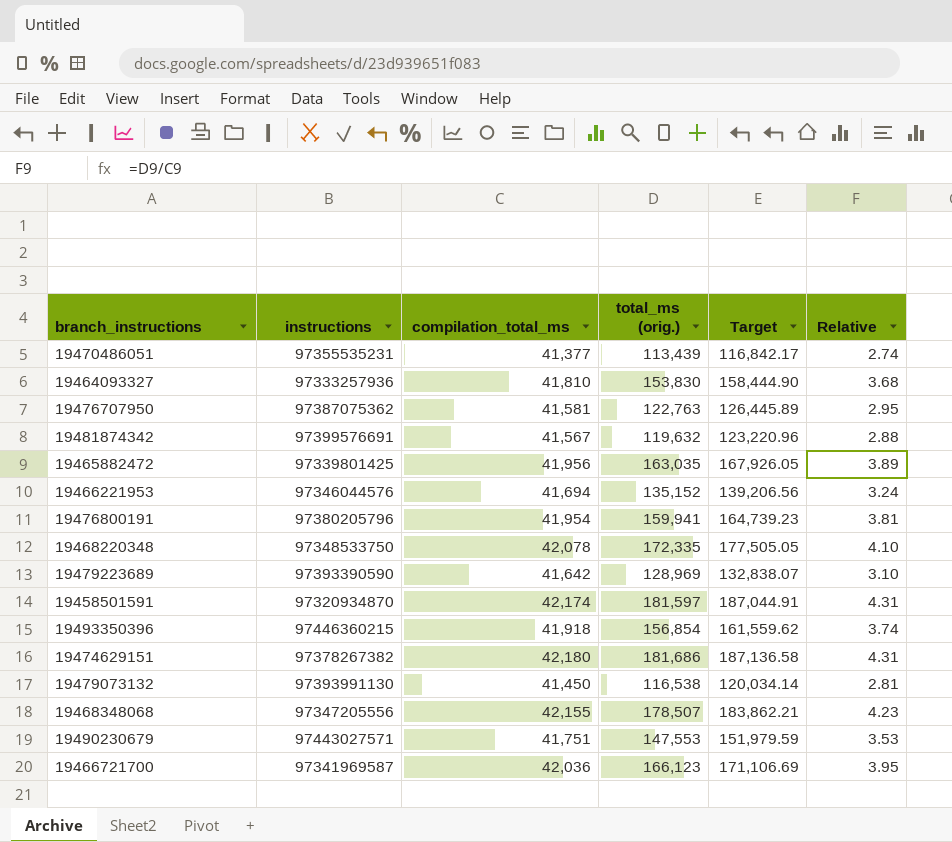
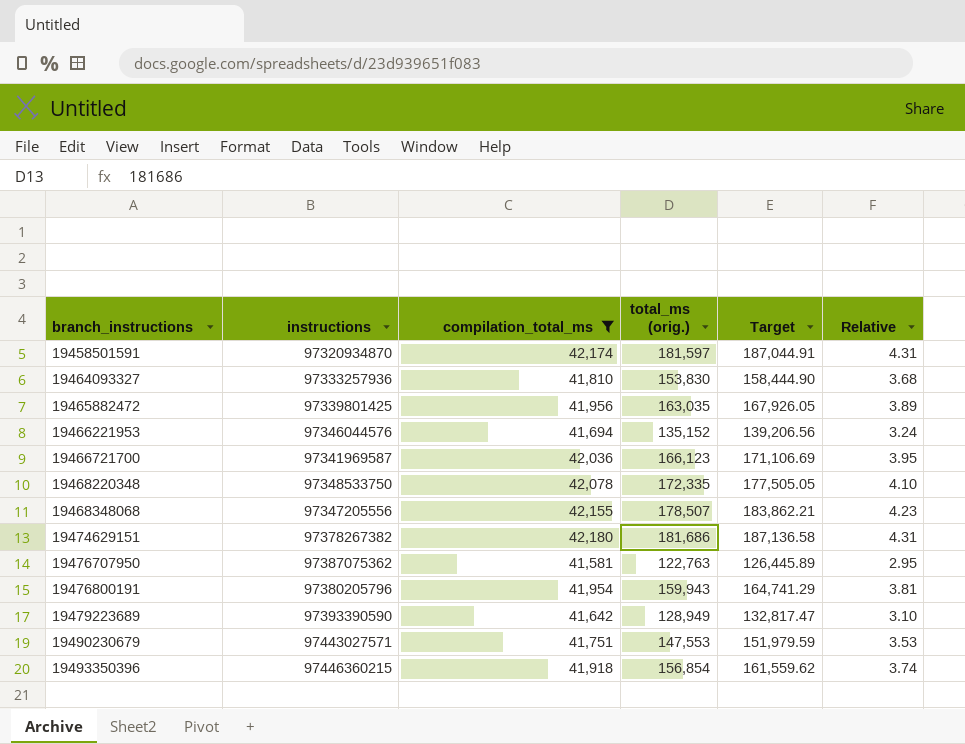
filter: none -> compilation_total_ms >= 41,581
row order: none -> branch_instructions ascending
19476800191 | total_ms (orig.): 159,941 -> 159,943
19476800191 | Target: 164,739.23 -> 164,741.29
19479223689 | total_ms (orig.): 128,969 -> 128,949
19479223689 | Target: 132,838.07 -> 132,817.47

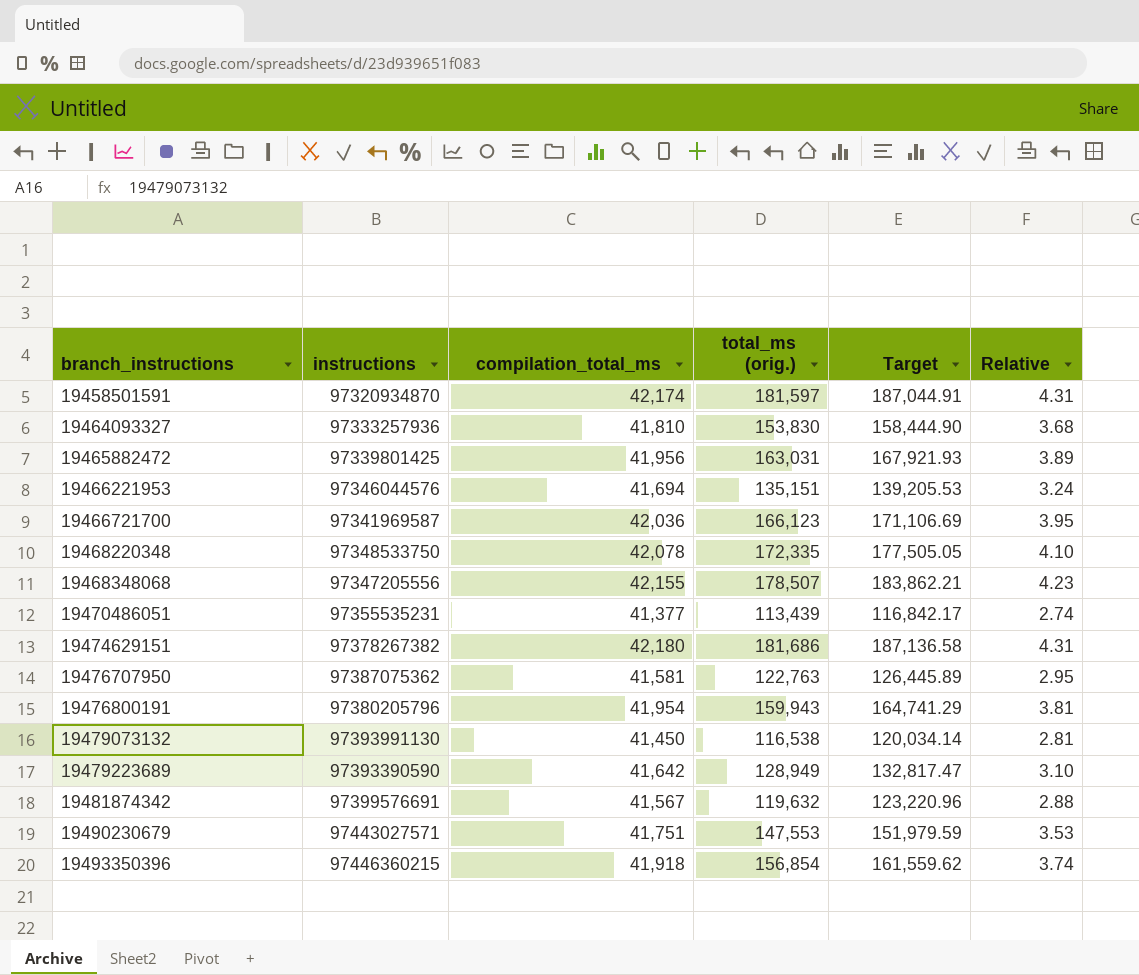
filter: compilation_total_ms >= 41,581 -> none
19465882472 | total_ms (orig.): 163,035 -> 163,031
19465882472 | Target: 167,926.05 -> 167,921.93
19466221953 | total_ms (orig.): 135,152 -> 135,151
19466221953 | Target: 139,206.56 -> 139,205.53

